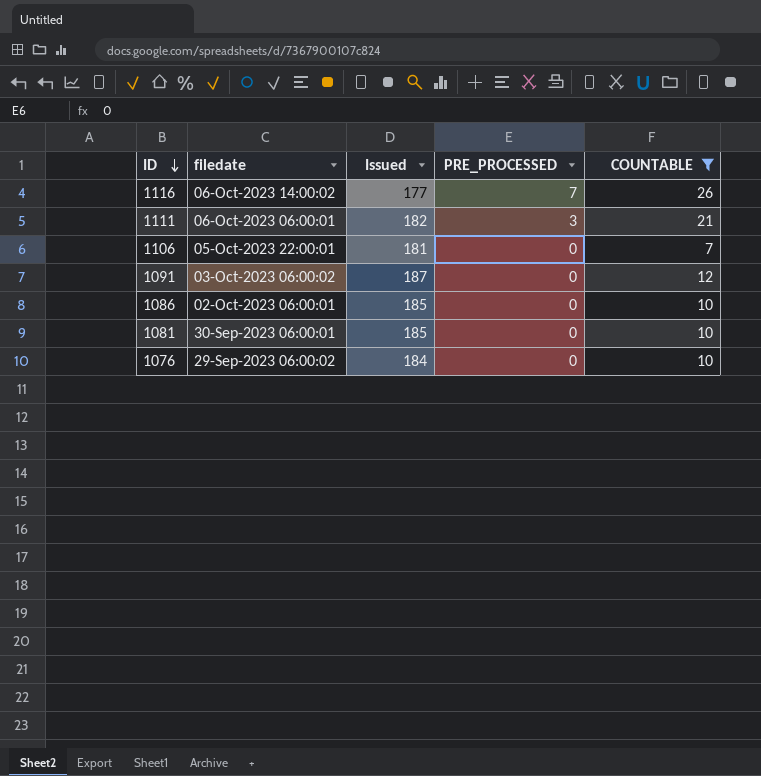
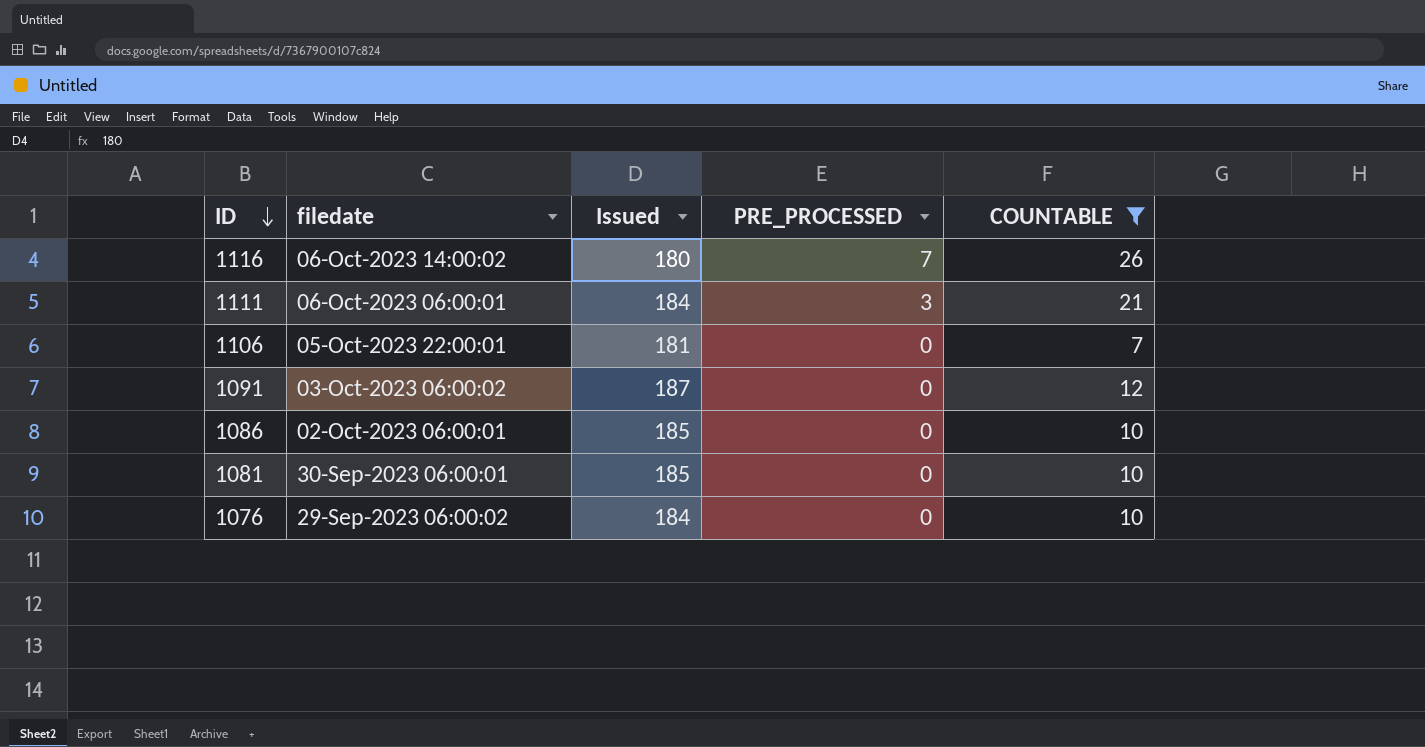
1116 | Issued: 177 -> 180
1111 | Issued: 182 -> 184

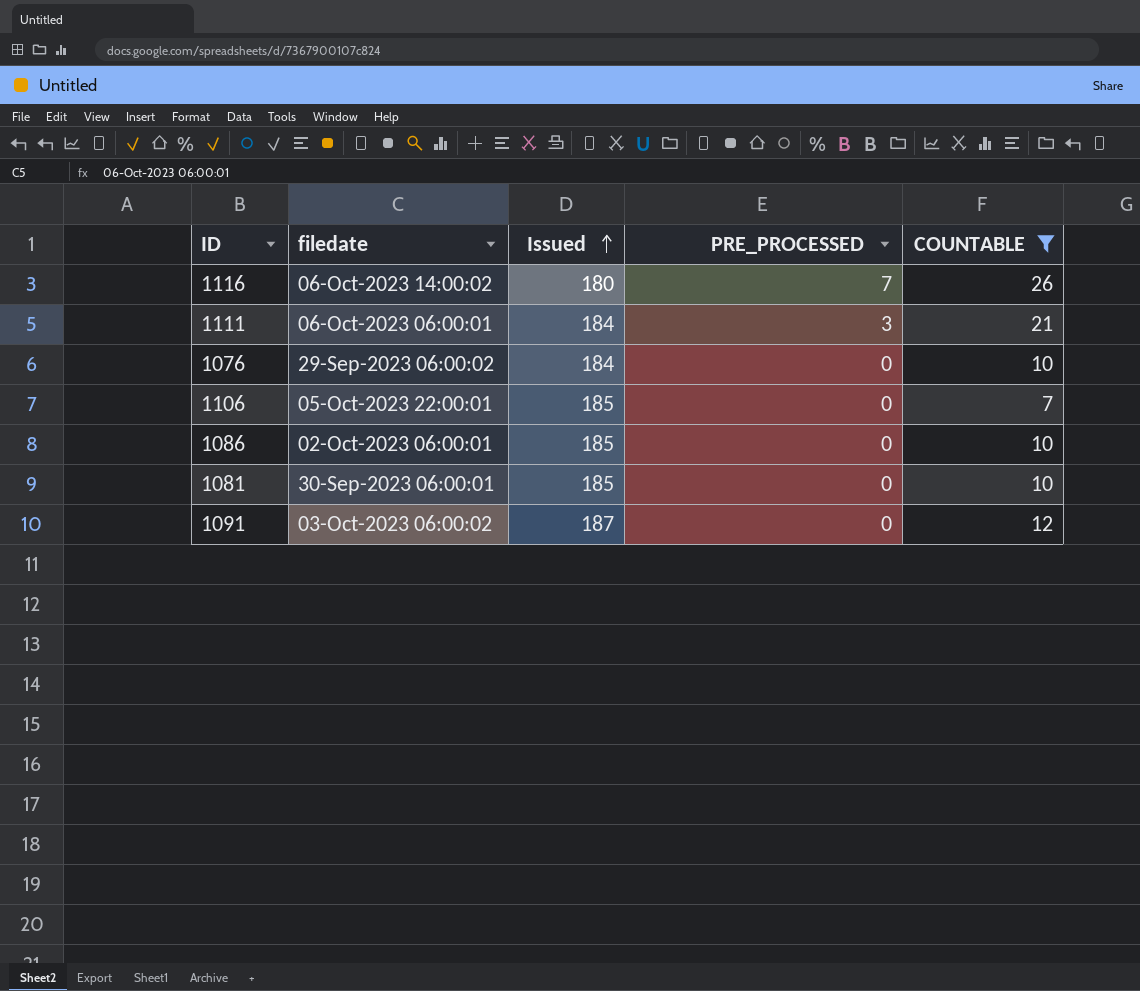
row order: ID descending -> Issued ascending
1106 | Issued: 181 -> 185

